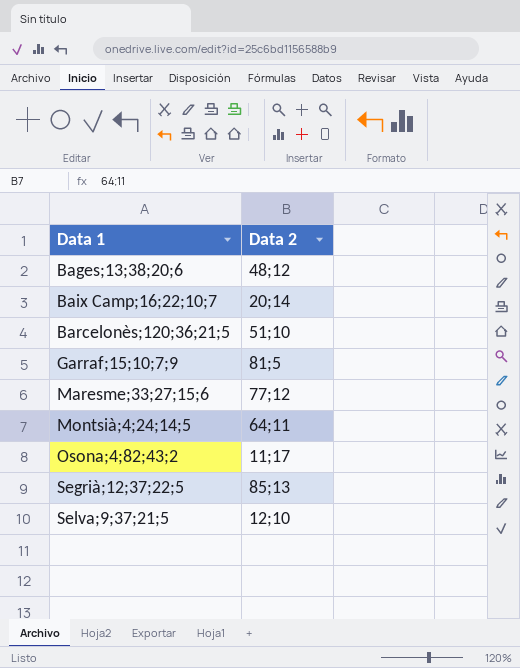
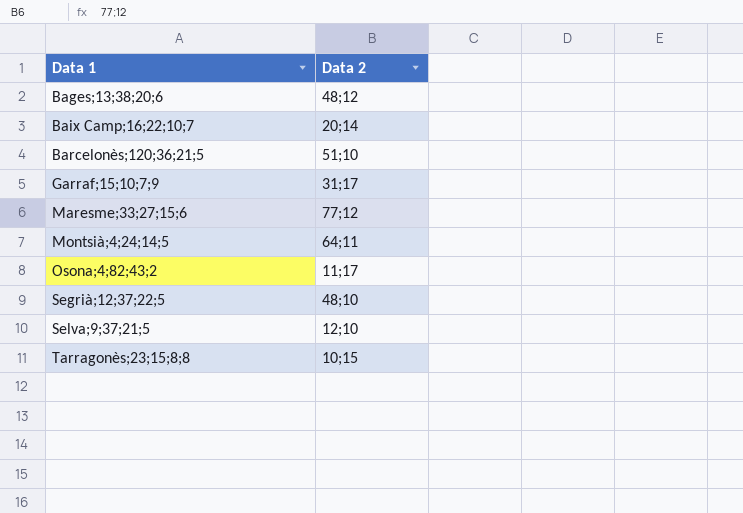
Garraf;15;10;7;9 | Data 2: 81;5 -> 31;17
Segrià;12;37;22;5 | Data 2: 85;13 -> 48;10
row Tarragonès;23;15;8;8: none -> 10;15

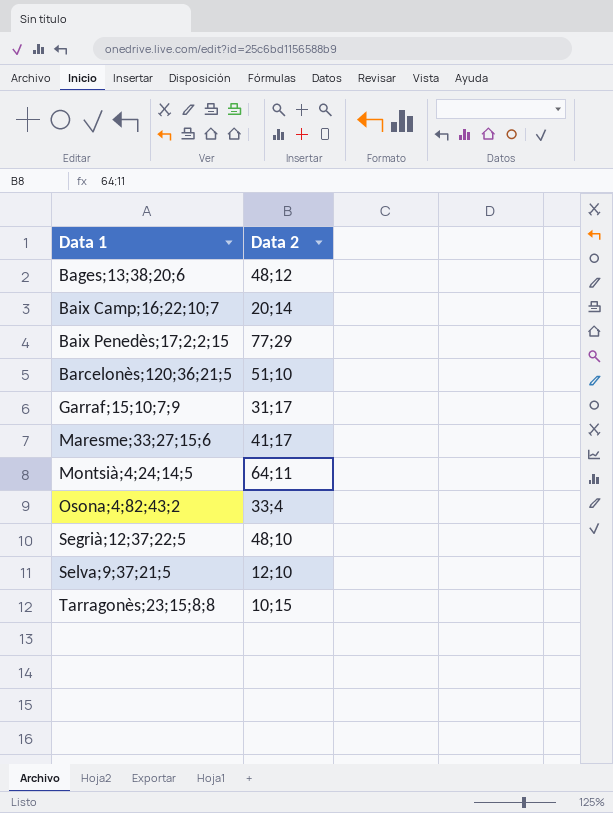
row Baix Penedès;17;2;2;15: none -> 77;29
Maresme;33;27;15;6 | Data 2: 77;12 -> 41;17
Osona;4;82;43;2 | Data 2: 11;17 -> 33;4

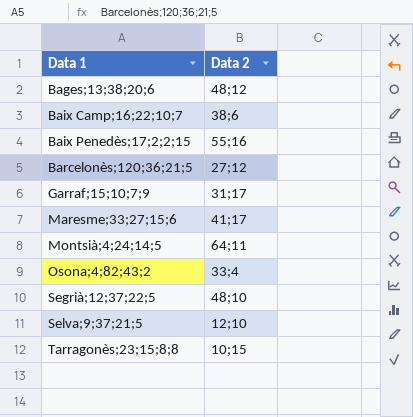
Baix Camp;16;22;10;7 | Data 2: 20;14 -> 38;6
Baix Penedès;17;2;2;15 | Data 2: 77;29 -> 55;16
Barcelonès;120;36;21;5 | Data 2: 51;10 -> 27;12

